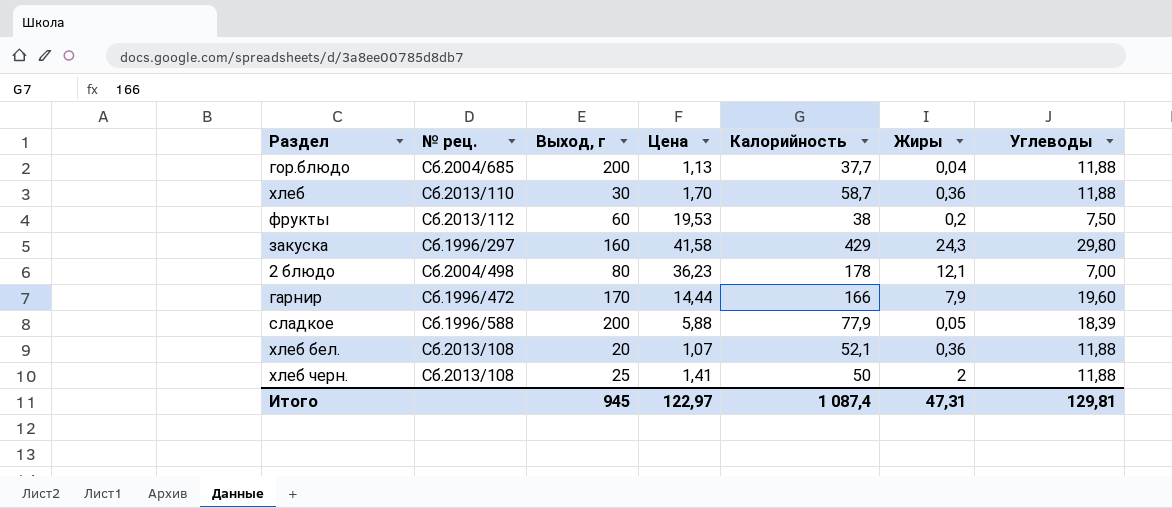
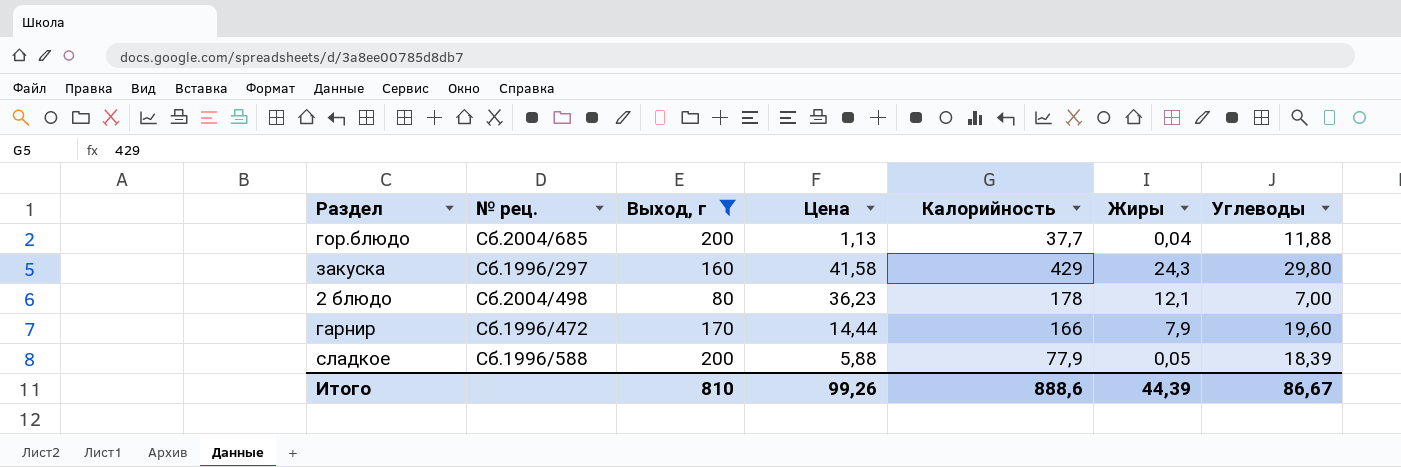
filter: none -> Выход, г >= 80
Итого | Выход, г: 945 -> 810
Итого | Цена: 122,97 -> 99,26
Итого | Калорийность: 1 087,4 -> 888,6
Итого | Жиры: 47,31 -> 44,39
Итого | Углеводы: 129,81 -> 86,67

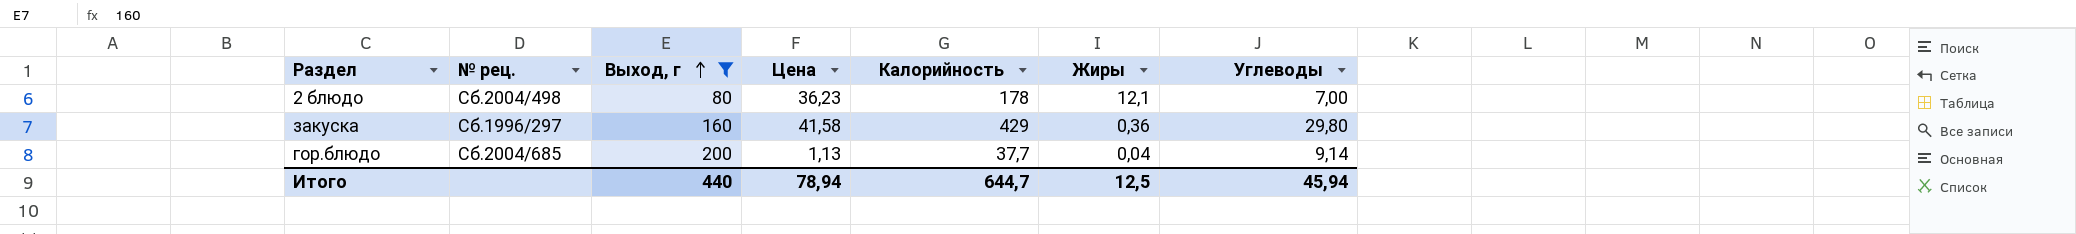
row order: none -> Выход, г ascending
row гарнир: Сб.1996/472 | 170 | 14,44 | 166 | 7,9 | 19,60 -> none
row сладкое: Сб.1996/588 | 200 | 5,88 | 77,9 | 0,05 | 18,39 -> none
закуска | Жиры: 24,3 -> 0,36
гор.блюдо | Углеводы: 11,88 -> 9,14
Итого | Выход, г: 810 -> 440
Итого | Цена: 99,26 -> 78,94
Итого | Калорийность: 888,6 -> 644,7
Итого | Жиры: 44,39 -> 12,5
Итого | Углеводы: 86,67 -> 45,94

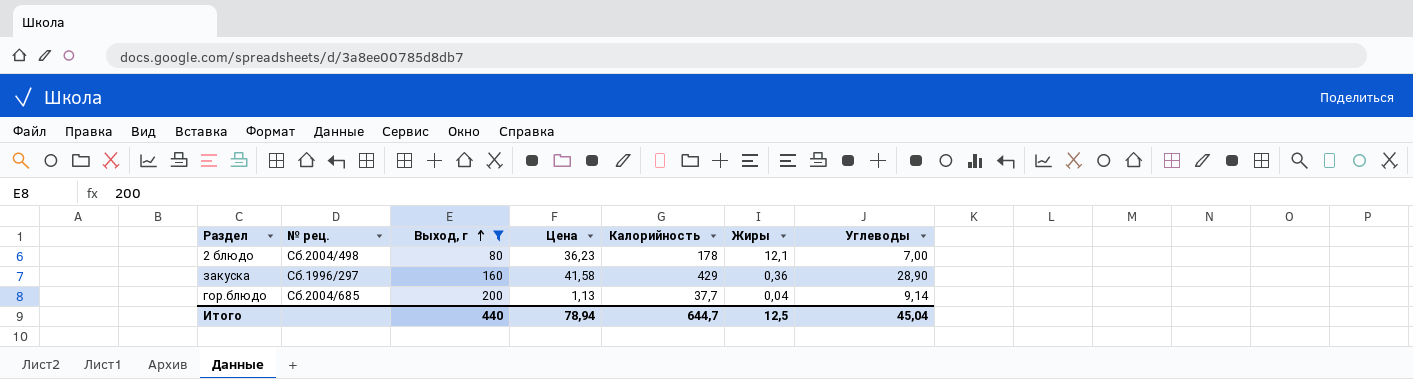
закуска | Углеводы: 29,80 -> 28,90
Итого | Углеводы: 45,94 -> 45,04

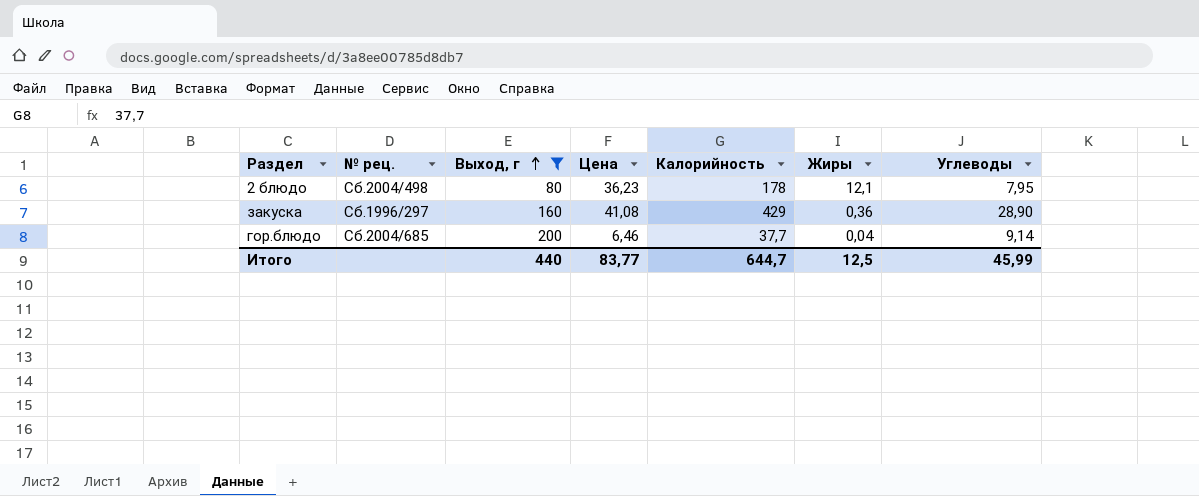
2 блюдо | Углеводы: 7,00 -> 7,95
закуска | Цена: 41,58 -> 41,08
гор.блюдо | Цена: 1,13 -> 6,46
Итого | Цена: 78,94 -> 83,77
Итого | Углеводы: 45,04 -> 45,99

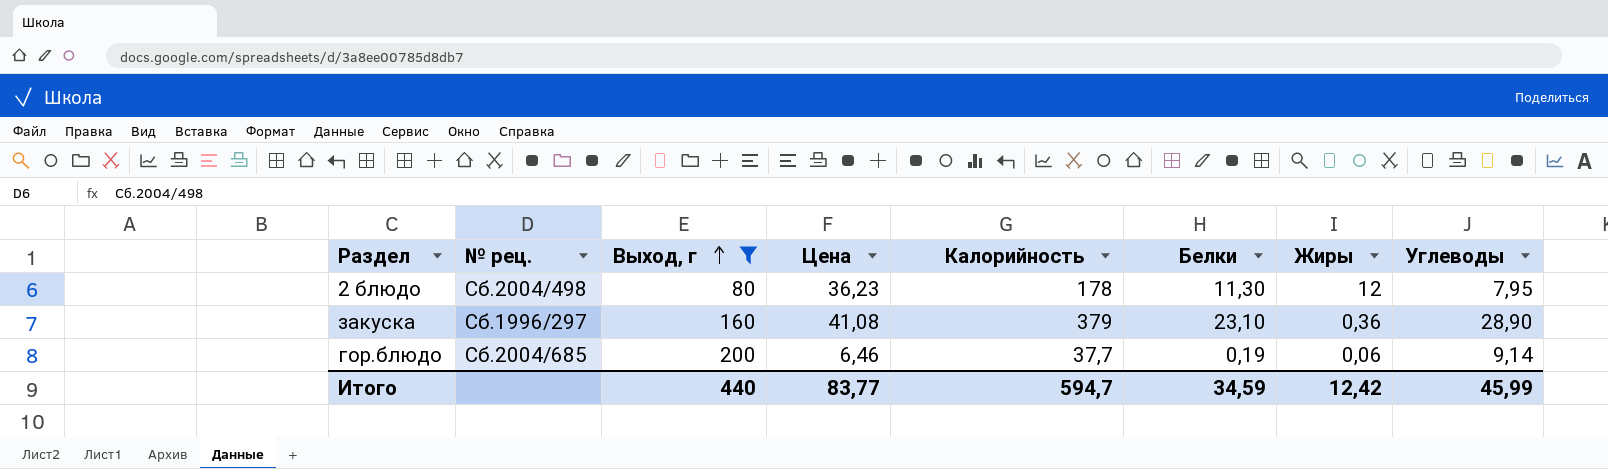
column Белки | position: none -> 6
2 блюдо | Жиры: 12,1 -> 12
закуска | Калорийность: 429 -> 379
гор.блюдо | Жиры: 0,04 -> 0,06
Итого | Калорийность: 644,7 -> 594,7
Итого | Жиры: 12,5 -> 12,42

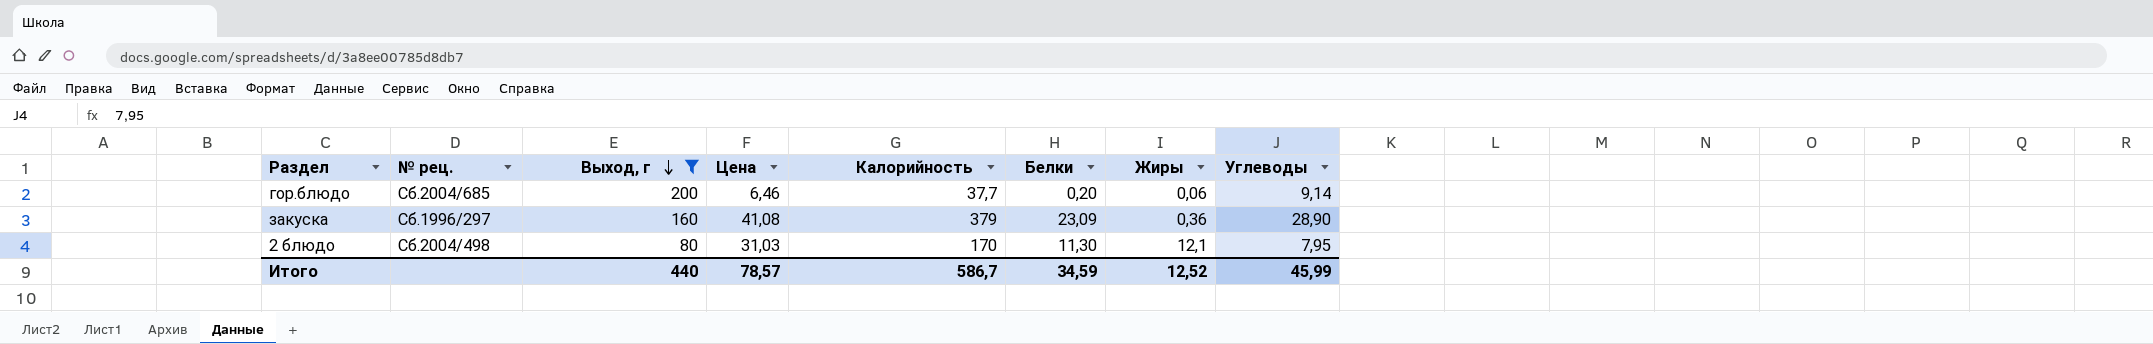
row order: Выход, г ascending -> Выход, г descending
гор.блюдо | Белки: 0,19 -> 0,20
закуска | Белки: 23,10 -> 23,09
2 блюдо | Цена: 36,23 -> 31,03
2 блюдо | Калорийность: 178 -> 170
2 блюдо | Жиры: 12 -> 12,1
Итого | Цена: 83,77 -> 78,57
Итого | Калорийность: 594,7 -> 586,7
Итого | Жиры: 12,42 -> 12,52

